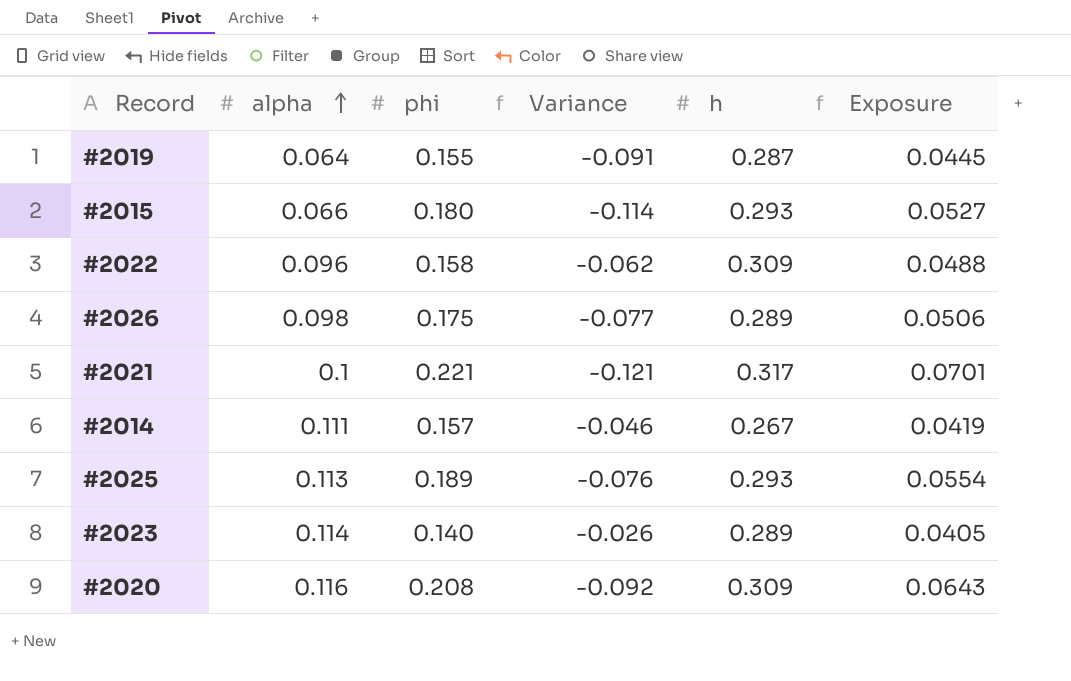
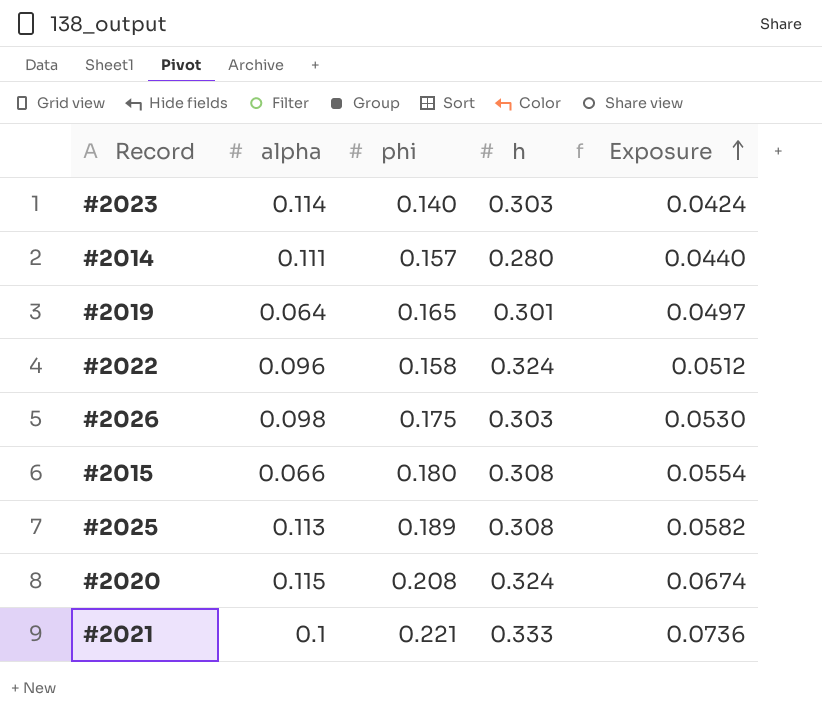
row order: alpha ascending -> Exposure ascending
column Variance | formula: [alpha] - [phi] -> none
#2023 | h: 0.289 -> 0.303
#2023 | Exposure: 0.0405 -> 0.0424
#2014 | h: 0.267 -> 0.280
#2014 | Exposure: 0.0419 -> 0.0440
#2019 | phi: 0.155 -> 0.165
#2019 | h: 0.287 -> 0.301
#2019 | Exposure: 0.0445 -> 0.0497
#2022 | h: 0.309 -> 0.324
#2022 | Exposure: 0.0488 -> 0.0512
#2026 | h: 0.289 -> 0.303
#2026 | Exposure: 0.0506 -> 0.0530
#2015 | h: 0.293 -> 0.308
#2015 | Exposure: 0.0527 -> 0.0554
#2025 | h: 0.293 -> 0.308
#2025 | Exposure: 0.0554 -> 0.0582
#2020 | alpha: 0.116 -> 0.115
#2020 | h: 0.309 -> 0.324
#2020 | Exposure: 0.0643 -> 0.0674
#2021 | h: 0.317 -> 0.333
#2021 | Exposure: 0.0701 -> 0.0736

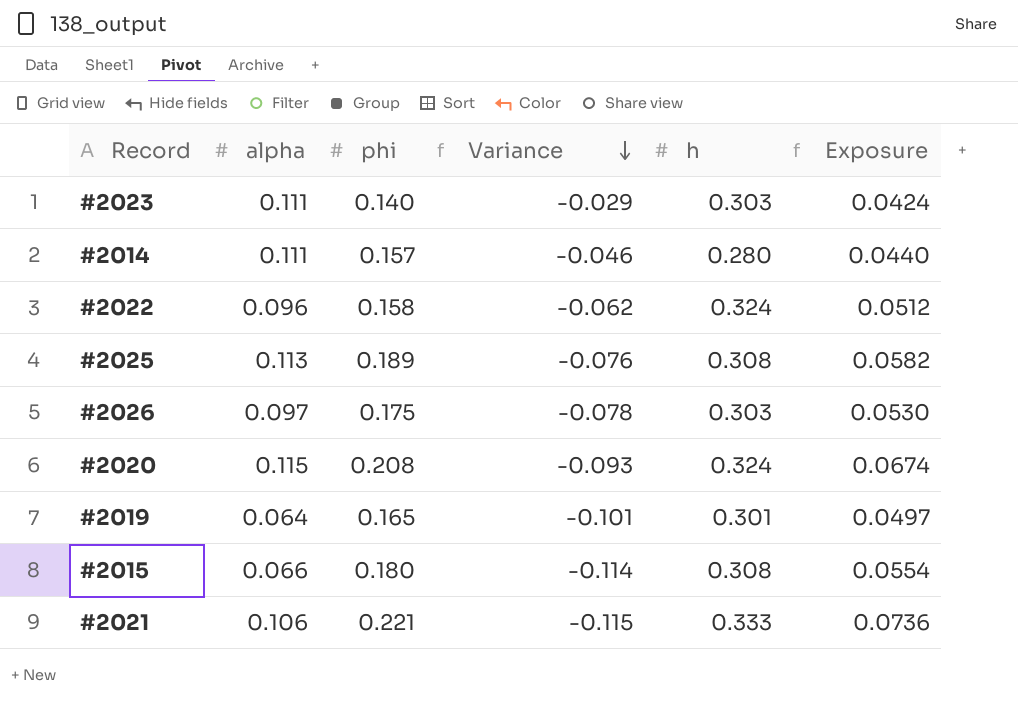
row order: Exposure ascending -> Variance descending
column Variance | formula: none -> [alpha] - [phi]
#2023 | alpha: 0.114 -> 0.111
#2026 | alpha: 0.098 -> 0.097
#2021 | alpha: 0.1 -> 0.106

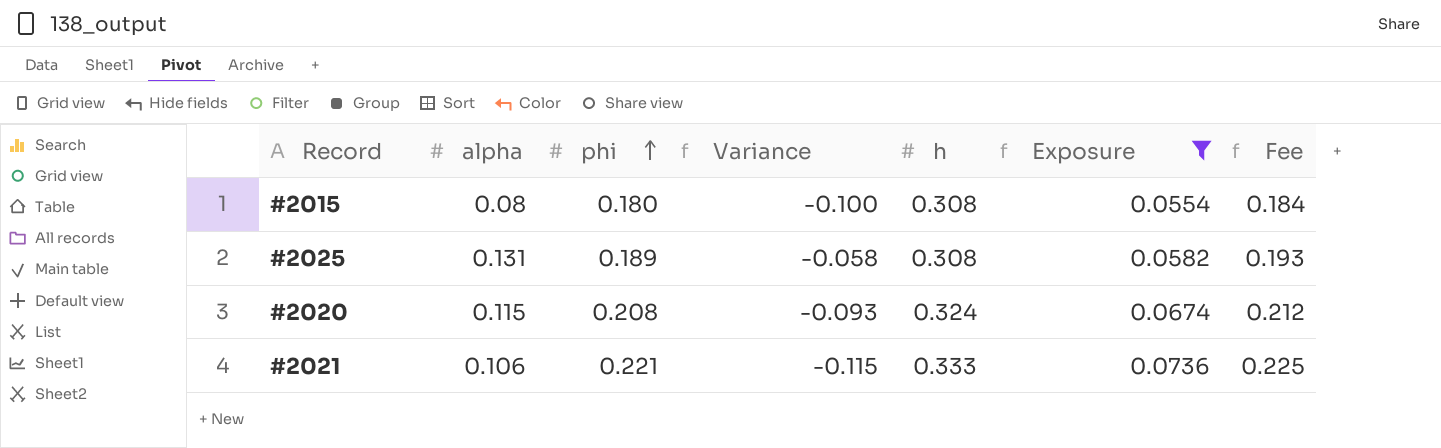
filter: none -> Exposure >= 0.0554
row order: Variance descending -> phi ascending
column Fee | formula: none -> [phi] * 1.02
#2015 | alpha: 0.066 -> 0.08
#2015 | Variance: -0.114 -> -0.100
#2025 | alpha: 0.113 -> 0.131
#2025 | Variance: -0.076 -> -0.058

